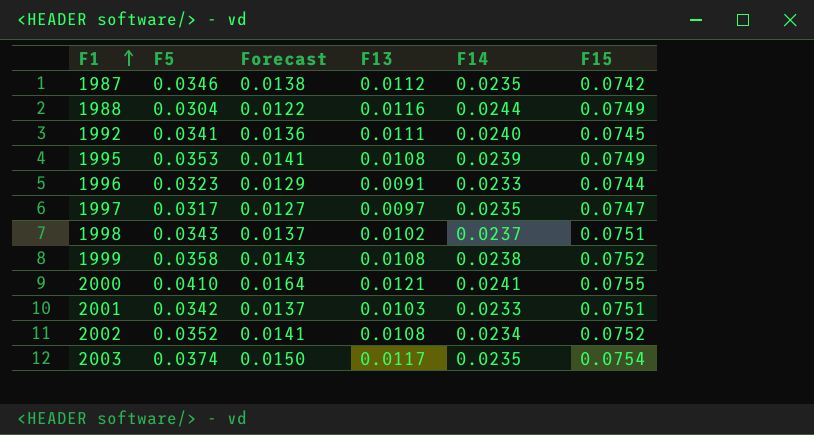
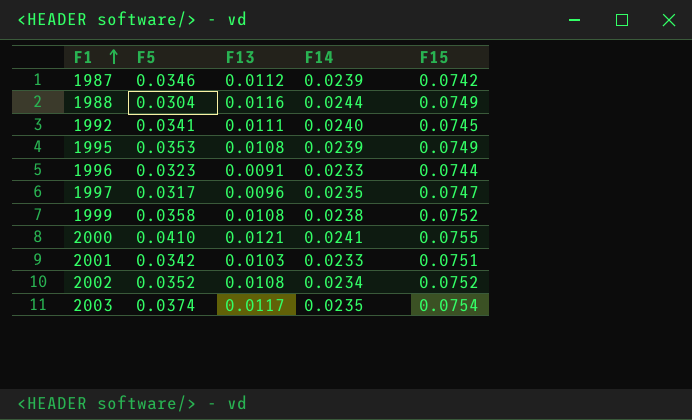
column Forecast | formula: [F5] * 0.4 -> none
row 1998: 0.0343 | 0.0137 | 0.0102 | 0.0237 | 0.0751 -> none
1987 | F14: 0.0235 -> 0.0239
1997 | F13: 0.0097 -> 0.0096

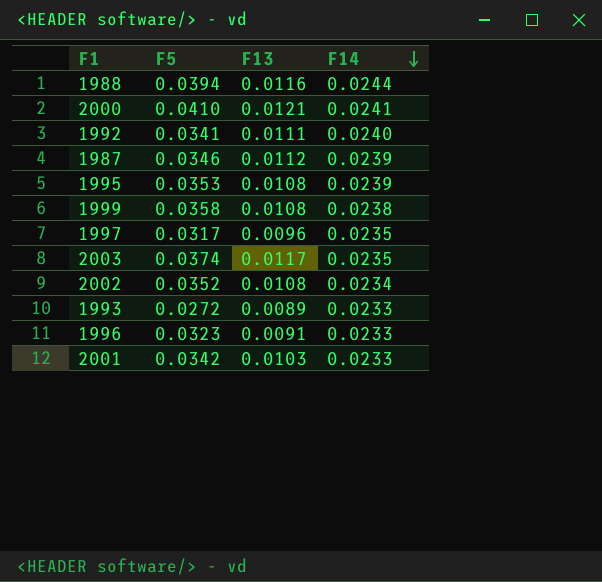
row order: F1 ascending -> F14 descending
column F15 | position: 5 -> none
1988 | F5: 0.0304 -> 0.0394
row 1993: none -> 0.0272 | 0.0089 | 0.0233

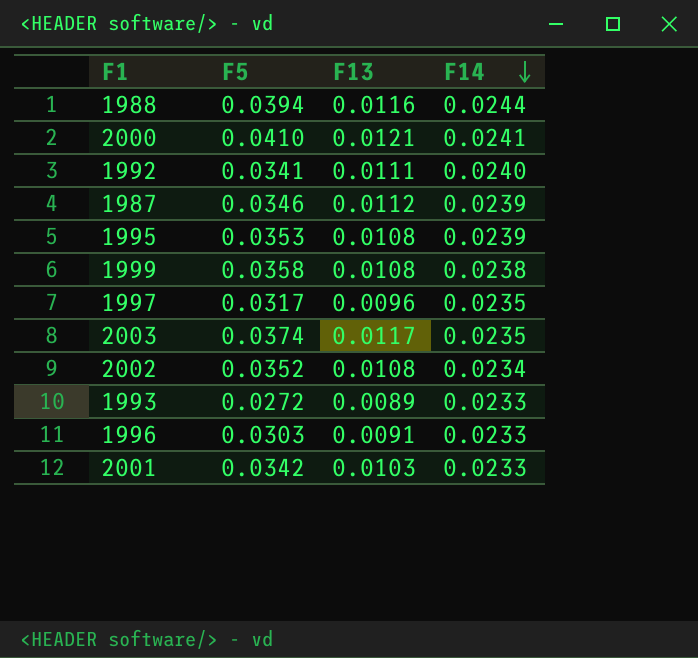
1996 | F5: 0.0323 -> 0.0303

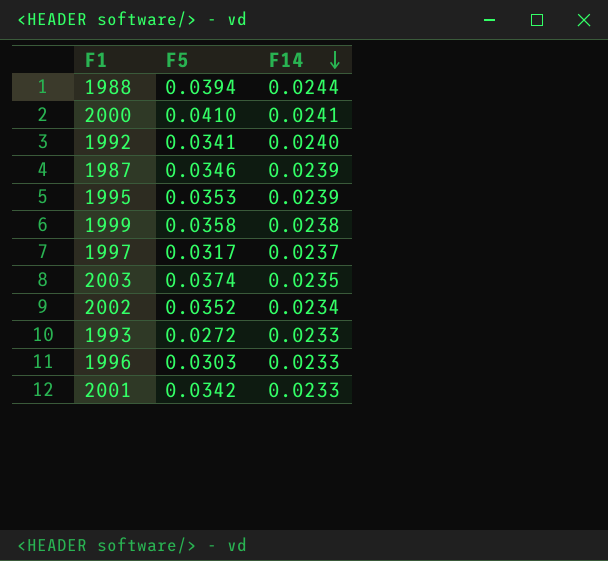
column F13 | position: 3 -> none
1997 | F14: 0.0235 -> 0.0237

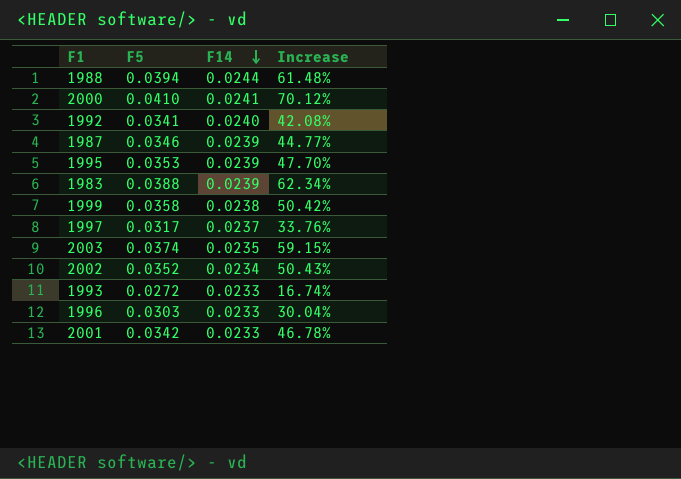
column Increase | formula: none -> ([F5] - [F14]) / [F14]
row 1983: none -> 0.0388 | 0.0239 | 62.34%

